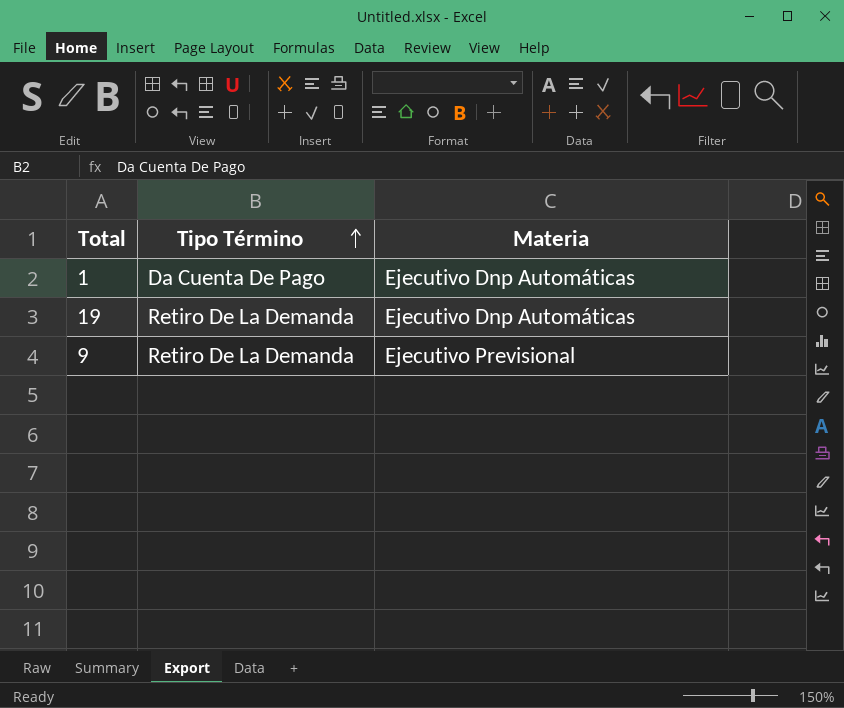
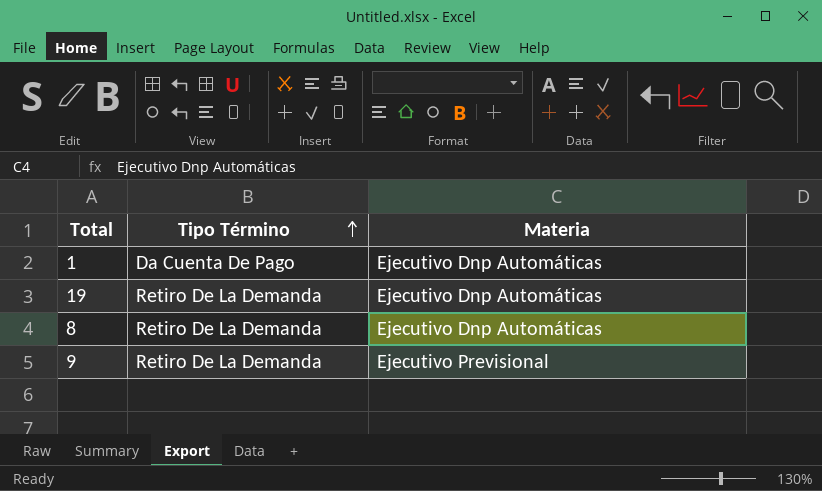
row 8: none -> Retiro De La Demanda | Ejecutivo Dnp Automáticas

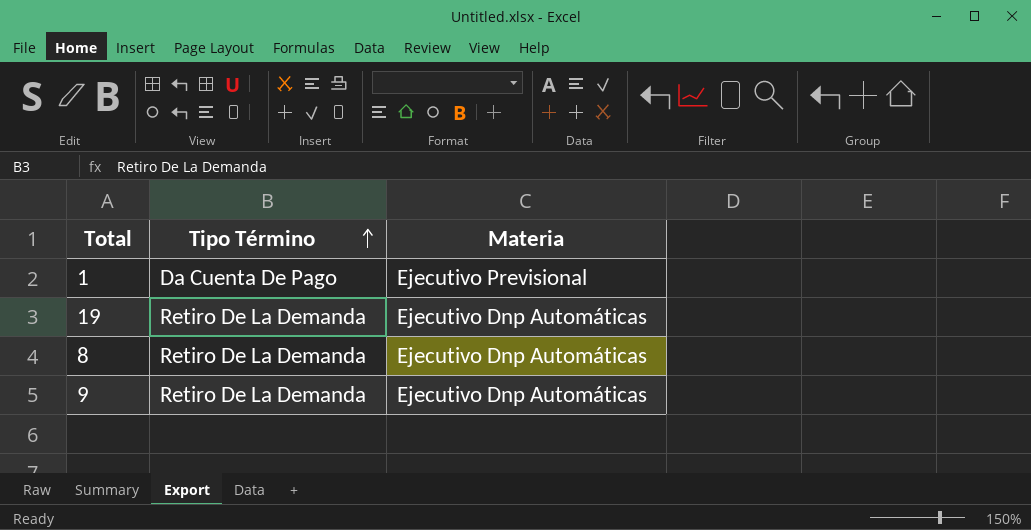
1 | Materia: Ejecutivo Dnp Automáticas -> Ejecutivo Previsional
9 | Materia: Ejecutivo Previsional -> Ejecutivo Dnp Automáticas

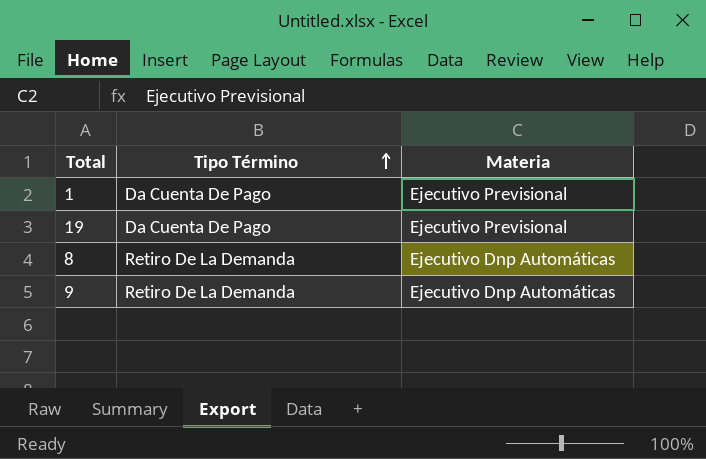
19 | Tipo Término: Retiro De La Demanda -> Da Cuenta De Pago
19 | Materia: Ejecutivo Dnp Automáticas -> Ejecutivo Previsional

